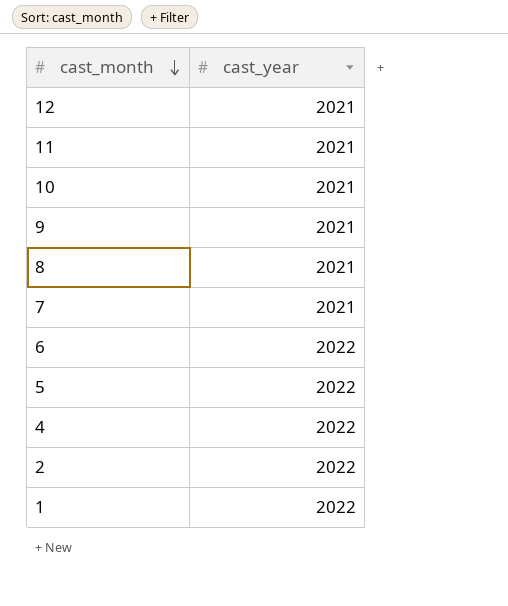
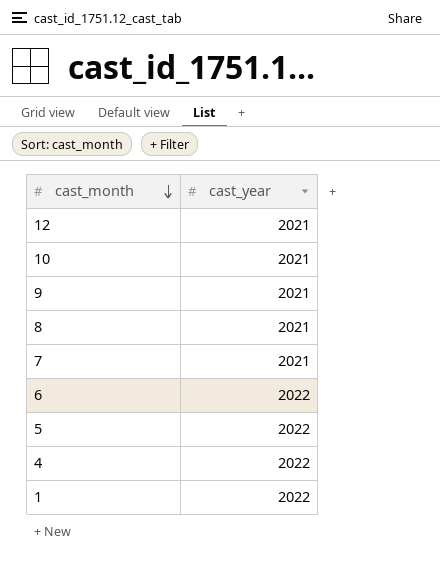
row 11: 2021 -> none
row 2: 2022 -> none

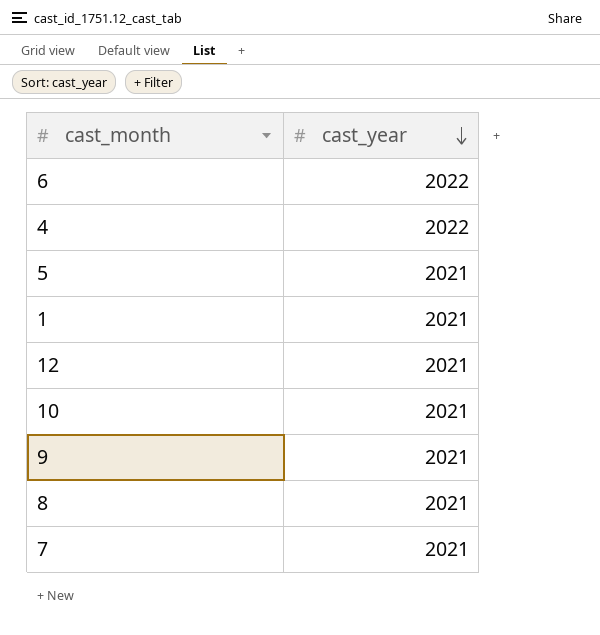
row order: cast_month descending -> cast_year descending
5 | cast_year: 2022 -> 2021
1 | cast_year: 2022 -> 2021

